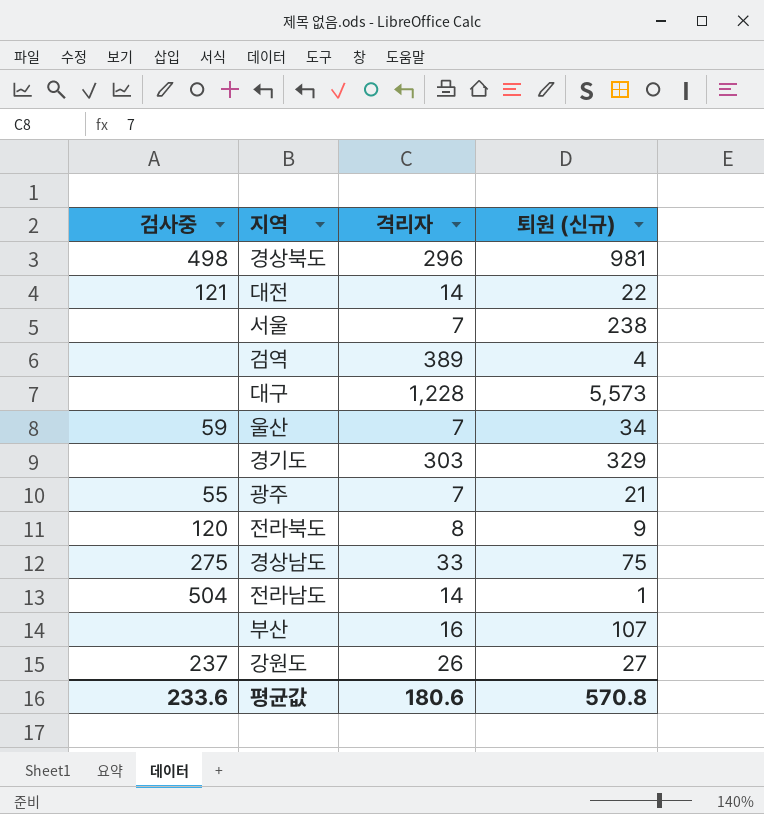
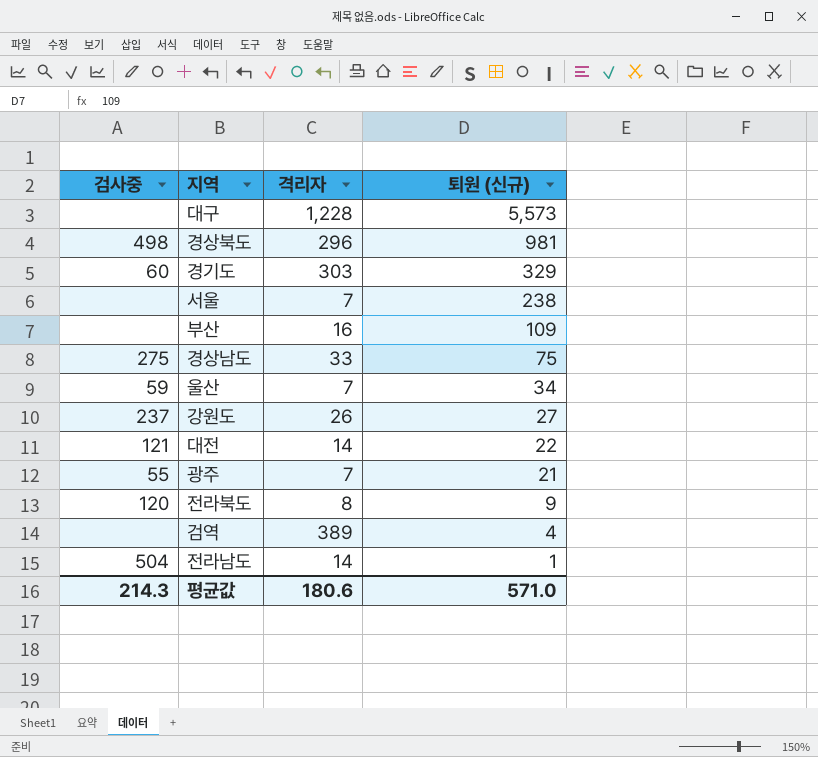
row order: none -> 퇴원 (신규) descending
경기도 | 검사중: none -> 60
부산 | 퇴원 (신규): 107 -> 109
평균값 | 검사중: 233.6 -> 214.3
평균값 | 퇴원 (신규): 570.8 -> 571.0

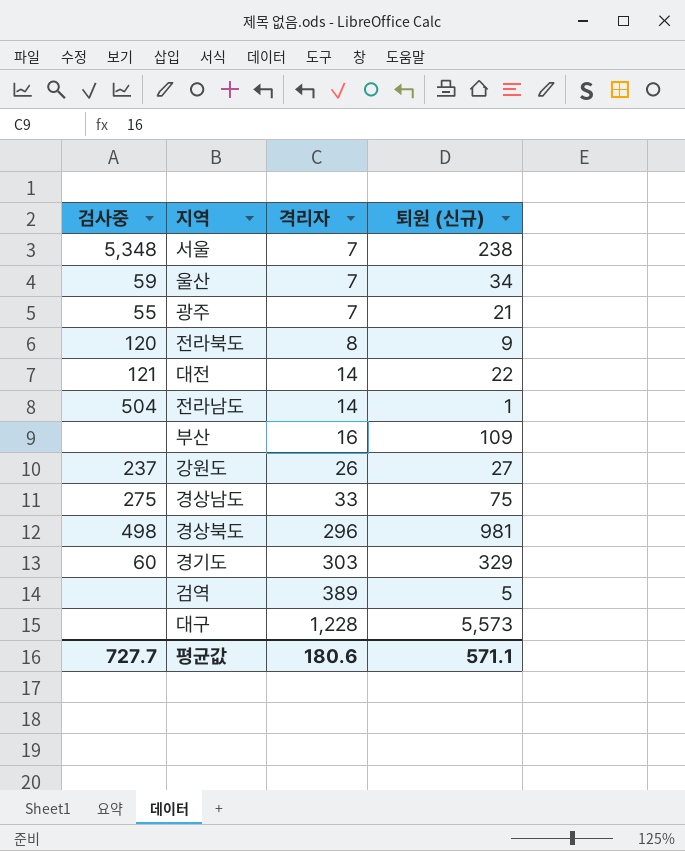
row order: 퇴원 (신규) descending -> 격리자 ascending
서울 | 검사중: none -> 5,348
검역 | 퇴원 (신규): 4 -> 5
평균값 | 검사중: 214.3 -> 727.7
평균값 | 퇴원 (신규): 571.0 -> 571.1

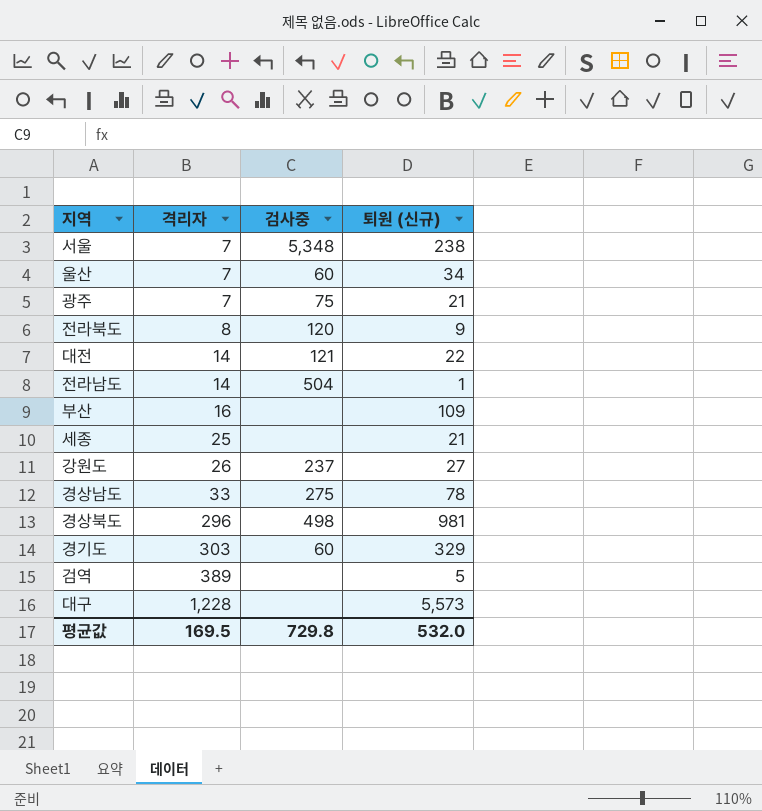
column 검사중 | position: 1 -> 3
울산 | 검사중: 59 -> 60
광주 | 검사중: 55 -> 75
row 세종: none -> 25 | none | 21
경상남도 | 퇴원 (신규): 75 -> 78
평균값 | 격리자: 180.6 -> 169.5
평균값 | 검사중: 727.7 -> 729.8
평균값 | 퇴원 (신규): 571.1 -> 532.0

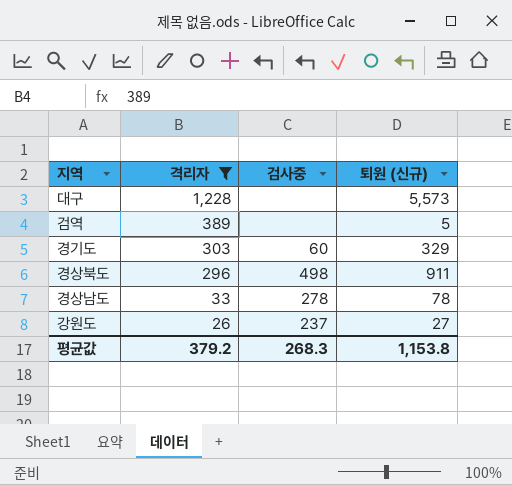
filter: none -> 격리자 >= 26
row order: 격리자 ascending -> 격리자 descending
경상북도 | 퇴원 (신규): 981 -> 911
경상남도 | 검사중: 275 -> 278
평균값 | 격리자: 169.5 -> 379.2
평균값 | 검사중: 729.8 -> 268.3
평균값 | 퇴원 (신규): 532.0 -> 1,153.8

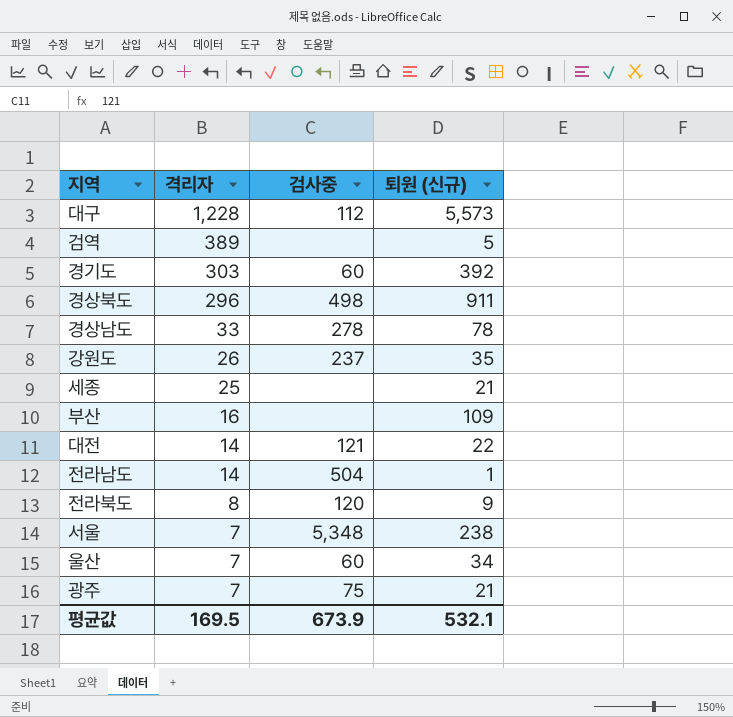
filter: 격리자 >= 26 -> none
대구 | 검사중: none -> 112
경기도 | 퇴원 (신규): 329 -> 392
강원도 | 퇴원 (신규): 27 -> 35
평균값 | 격리자: 379.2 -> 169.5
평균값 | 검사중: 268.3 -> 673.9
평균값 | 퇴원 (신규): 1,153.8 -> 532.1

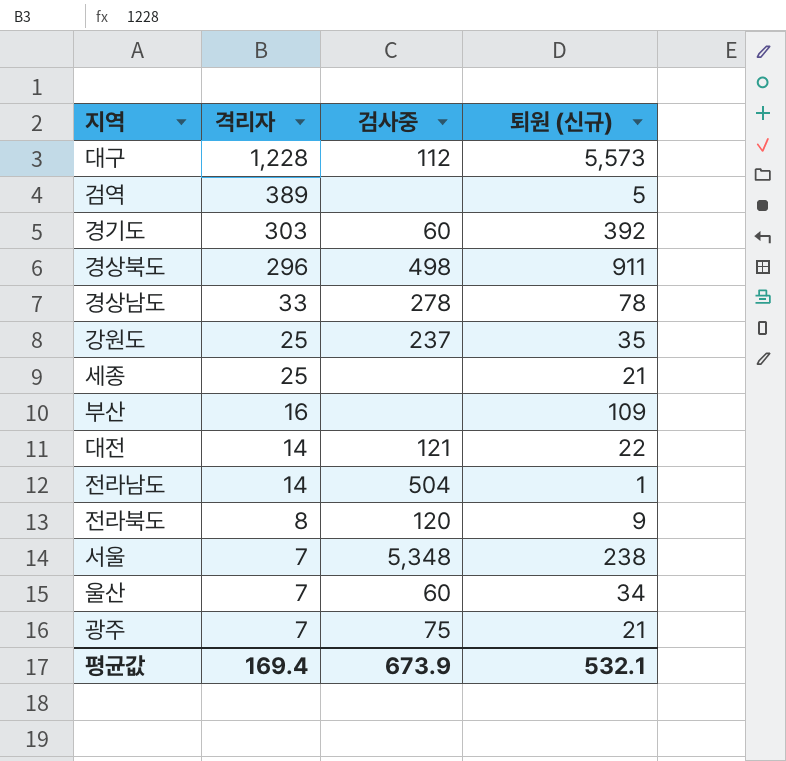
강원도 | 격리자: 26 -> 25
평균값 | 격리자: 169.5 -> 169.4

